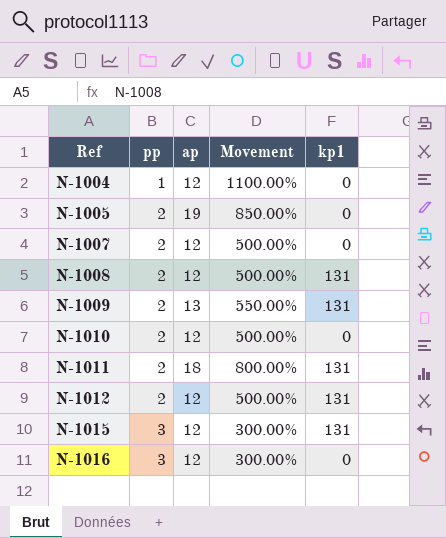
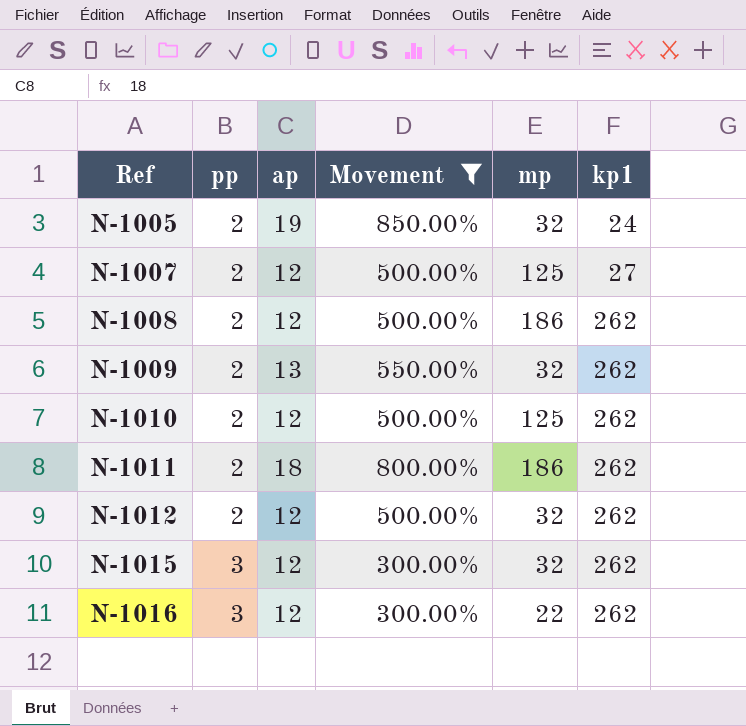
filter: none -> Movement != 1100.00%
column mp | position: none -> 5
N-1005 | kp1: 0 -> 24
N-1007 | kp1: 0 -> 27
N-1008 | kp1: 131 -> 262
N-1009 | kp1: 131 -> 262
N-1010 | kp1: 0 -> 262
N-1011 | kp1: 131 -> 262
N-1012 | kp1: 131 -> 262
N-1015 | kp1: 131 -> 262
N-1016 | kp1: 0 -> 262

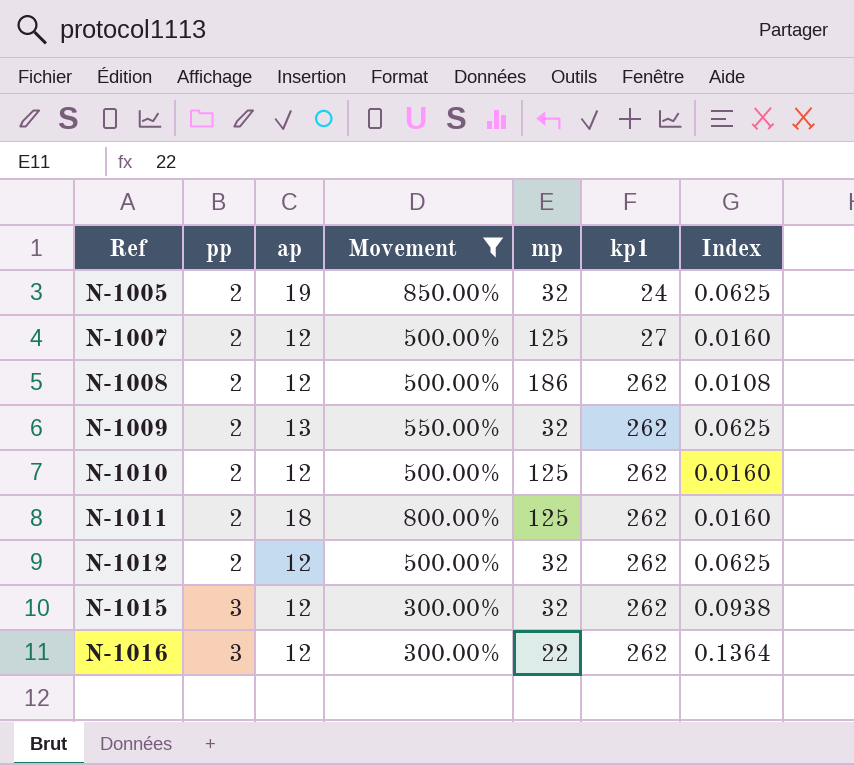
column Index | formula: none -> [pp] / [mp]
N-1011 | mp: 186 -> 125

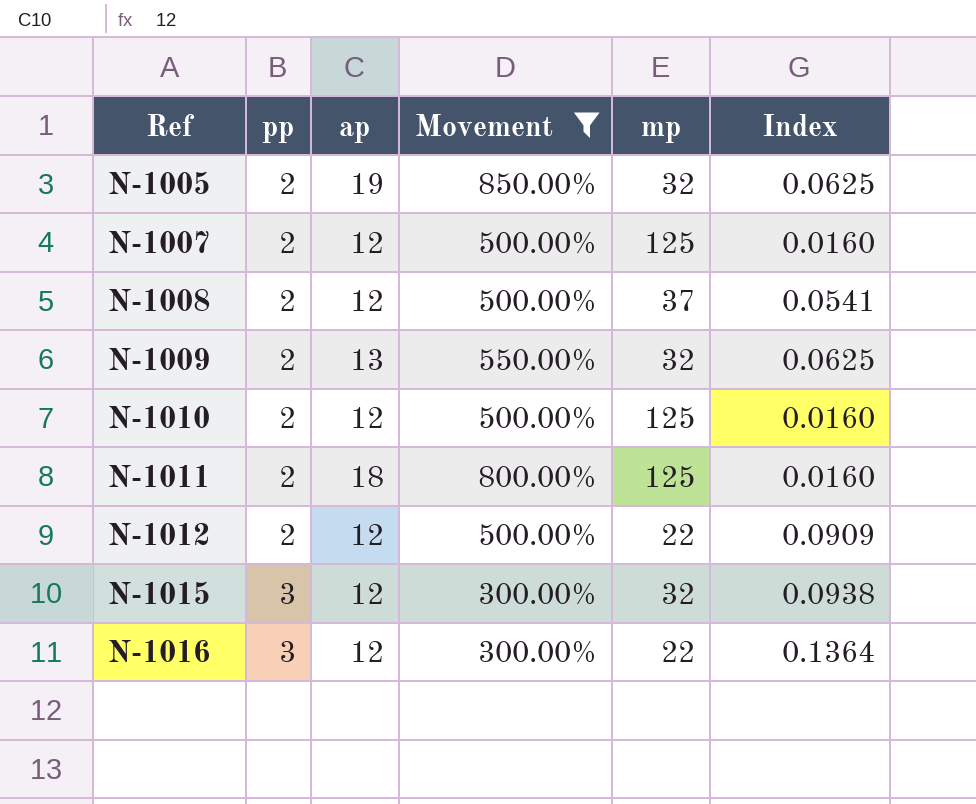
column kp1 | position: 6 -> none
N-1008 | mp: 186 -> 37
N-1008 | Index: 0.0108 -> 0.0541
N-1012 | mp: 32 -> 22
N-1012 | Index: 0.0625 -> 0.0909

